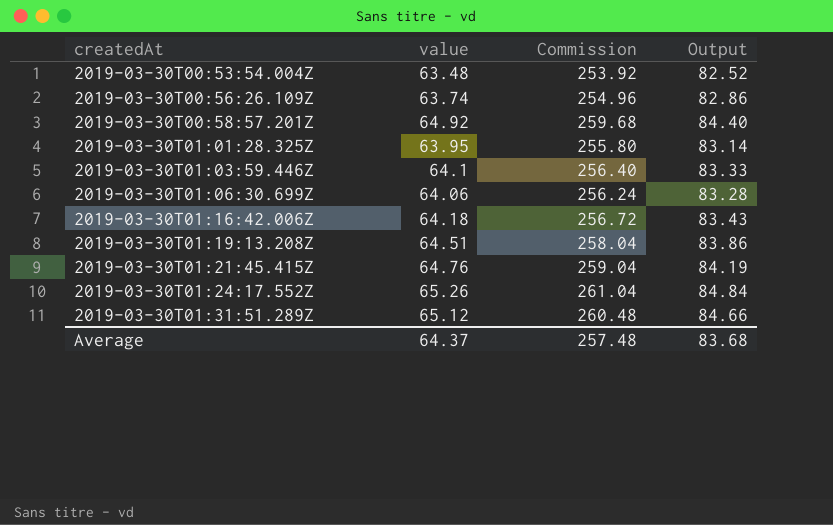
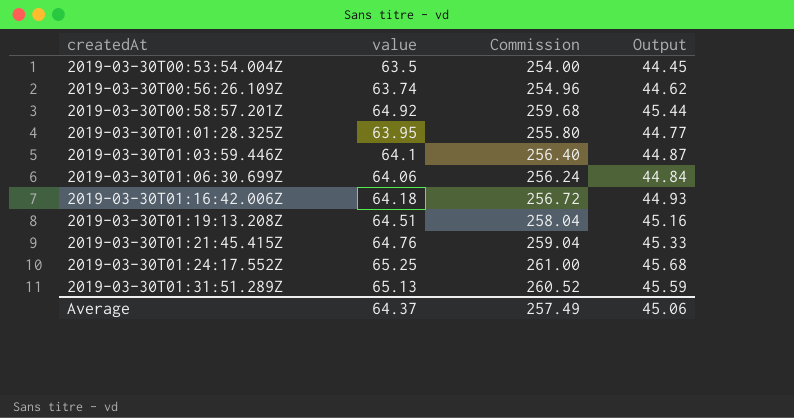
column Output | formula: [value] * 1.3 -> [value] * 0.7
2019-03-30T00:53:54.004Z | value: 63.48 -> 63.5
2019-03-30T00:53:54.004Z | Commission: 253.92 -> 254.00
2019-03-30T01:24:17.552Z | value: 65.26 -> 65.25
2019-03-30T01:24:17.552Z | Commission: 261.04 -> 261.00
2019-03-30T01:31:51.289Z | value: 65.12 -> 65.13
2019-03-30T01:31:51.289Z | Commission: 260.48 -> 260.52
Average | Commission: 257.48 -> 257.49
Average | Output: 83.68 -> 45.06

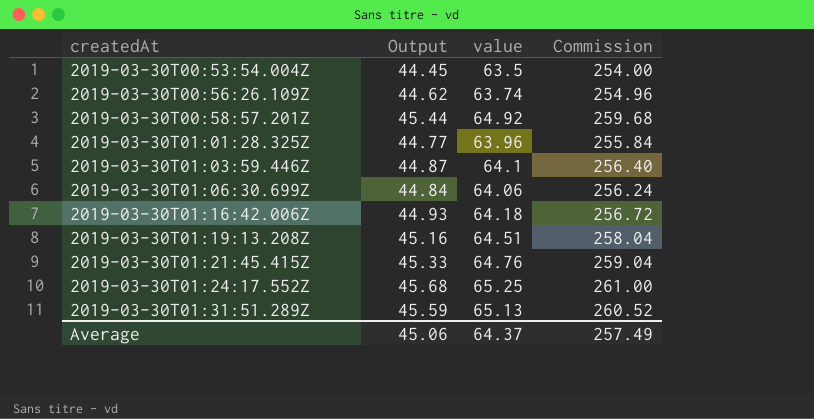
column Output | position: 4 -> 2
2019-03-30T01:01:28.325Z | value: 63.95 -> 63.96
2019-03-30T01:01:28.325Z | Commission: 255.80 -> 255.84

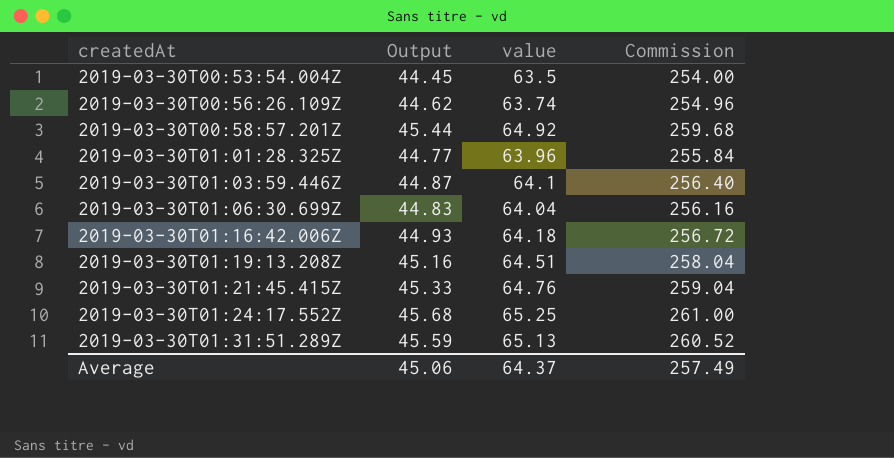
2019-03-30T01:06:30.699Z | Output: 44.84 -> 44.83
2019-03-30T01:06:30.699Z | value: 64.06 -> 64.04
2019-03-30T01:06:30.699Z | Commission: 256.24 -> 256.16

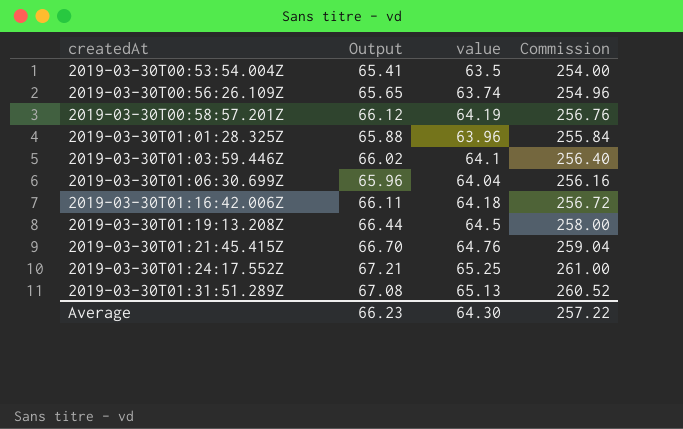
column Output | formula: [value] * 0.7 -> [value] * 1.03
2019-03-30T00:58:57.201Z | value: 64.92 -> 64.19
2019-03-30T00:58:57.201Z | Commission: 259.68 -> 256.76
2019-03-30T01:19:13.208Z | value: 64.51 -> 64.5
2019-03-30T01:19:13.208Z | Commission: 258.04 -> 258.00
Average | Output: 45.06 -> 66.23
Average | value: 64.37 -> 64.30
Average | Commission: 257.49 -> 257.22

